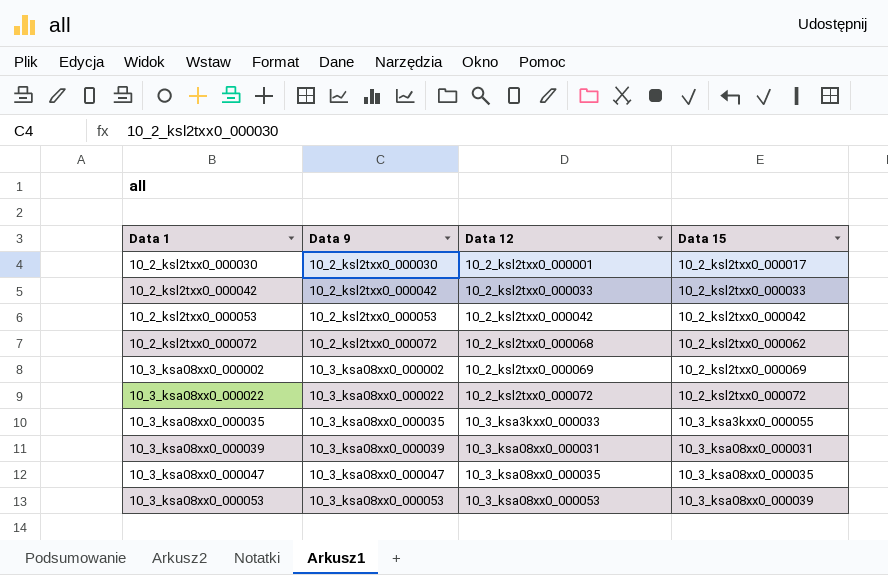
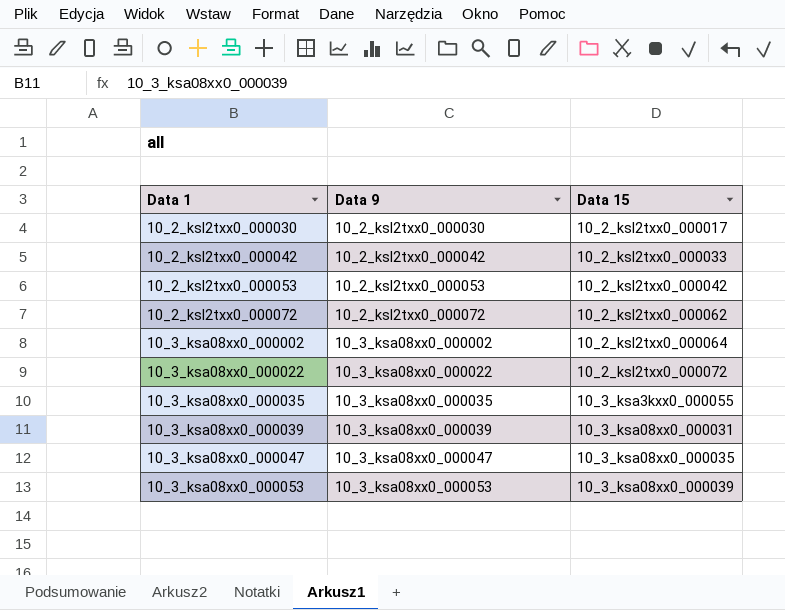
column Data 12 | position: 3 -> none
10_3_ksa08xx0_000002 | Data 15: 10_2_ksl2txx0_000069 -> 10_2_ksl2txx0_000064

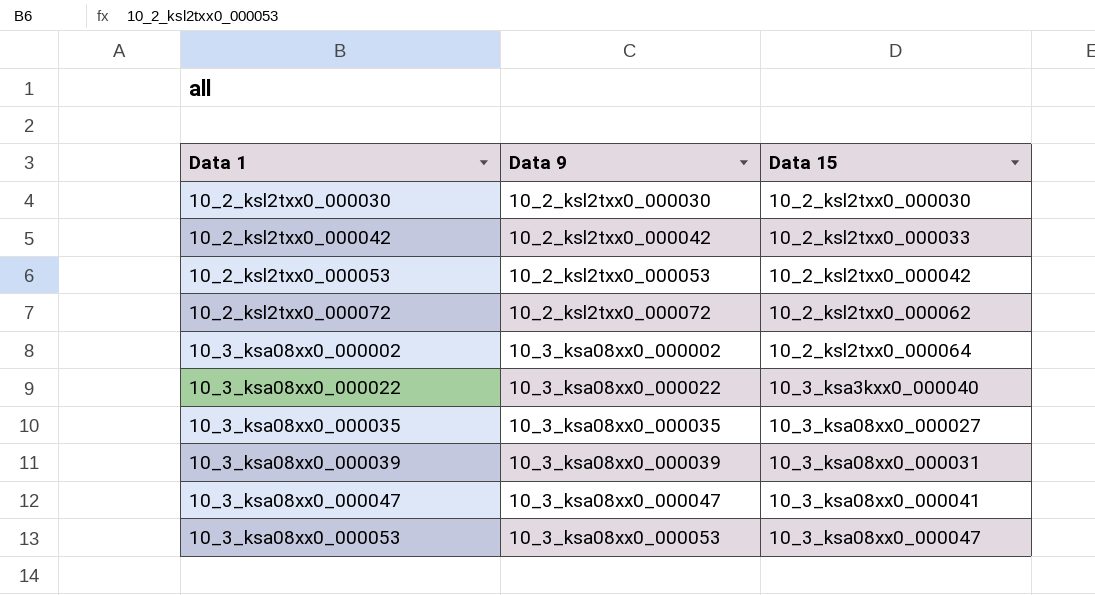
10_2_ksl2txx0_000030 | Data 15: 10_2_ksl2txx0_000017 -> 10_2_ksl2txx0_000030
10_3_ksa08xx0_000022 | Data 15: 10_2_ksl2txx0_000072 -> 10_3_ksa3kxx0_000040
10_3_ksa08xx0_000035 | Data 15: 10_3_ksa3kxx0_000055 -> 10_3_ksa08xx0_000027
10_3_ksa08xx0_000047 | Data 15: 10_3_ksa08xx0_000035 -> 10_3_ksa08xx0_000041
10_3_ksa08xx0_000053 | Data 15: 10_3_ksa08xx0_000039 -> 10_3_ksa08xx0_000047

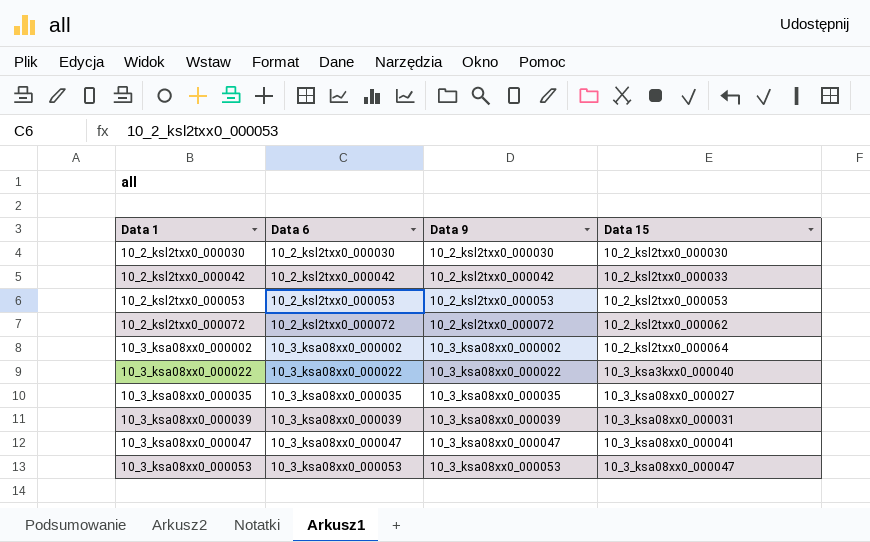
column Data 6 | position: none -> 2
10_2_ksl2txx0_000053 | Data 15: 10_2_ksl2txx0_000042 -> 10_2_ksl2txx0_000053

